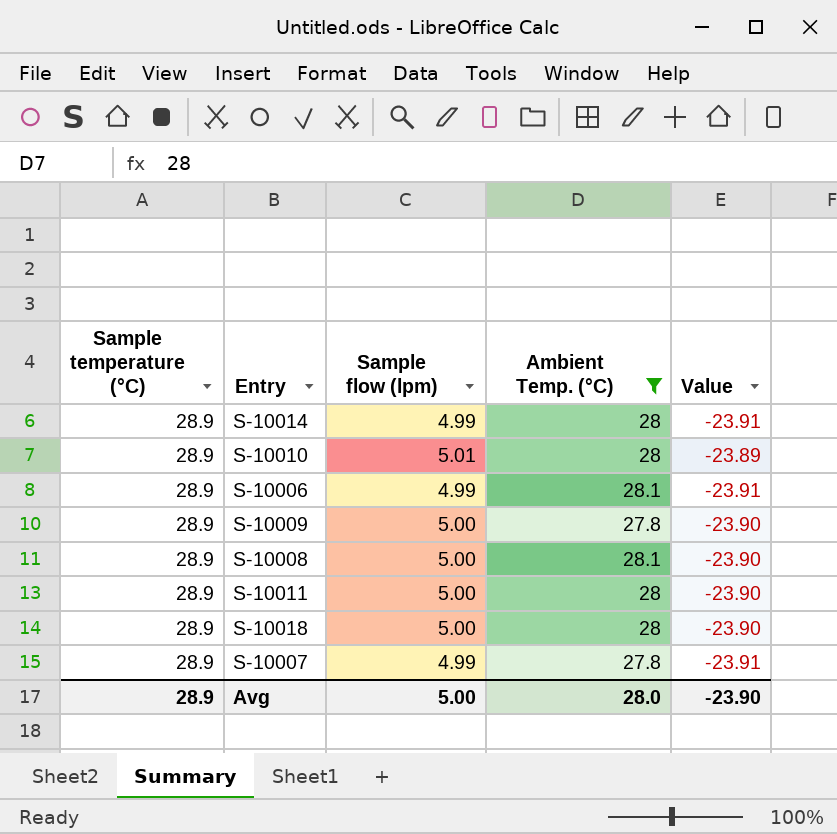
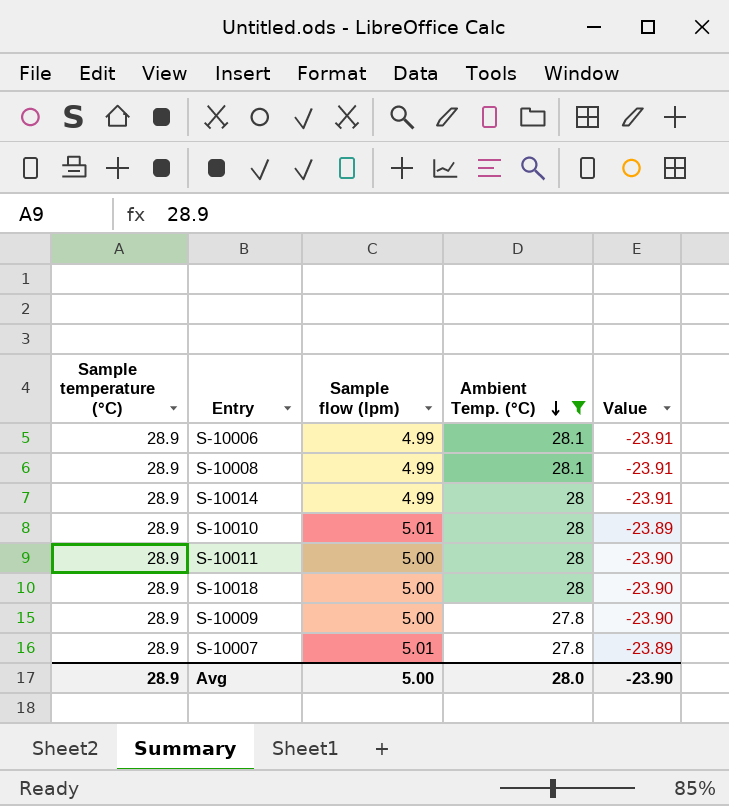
row order: none -> Ambient Temp. (°C) descending
S-10008 | Sample flow (lpm): 5.00 -> 4.99
S-10008 | Value: -23.90 -> -23.91
S-10007 | Sample flow (lpm): 4.99 -> 5.01
S-10007 | Value: -23.91 -> -23.89

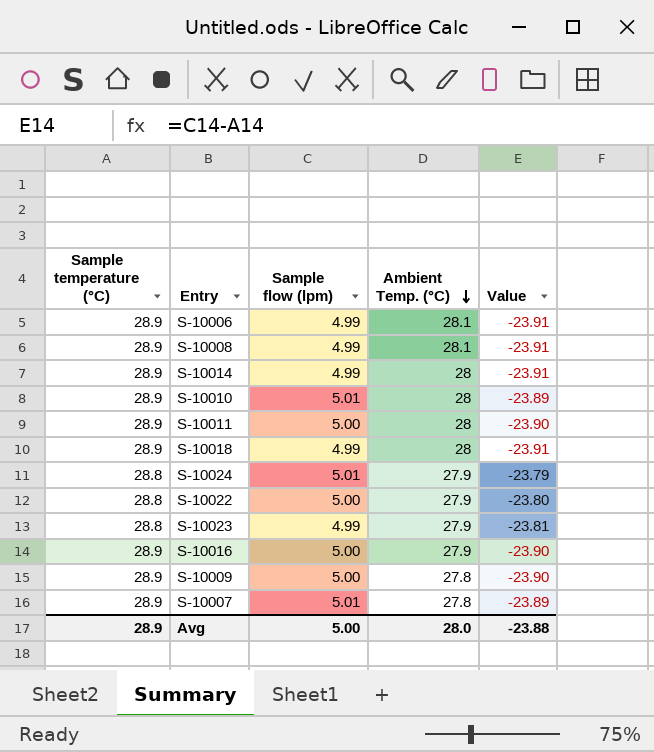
filter: Ambient Temp. (°C) != 27.9 -> none
S-10018 | Sample flow (lpm): 5.00 -> 4.99
S-10018 | Value: -23.90 -> -23.91
Avg | Value: -23.90 -> -23.88

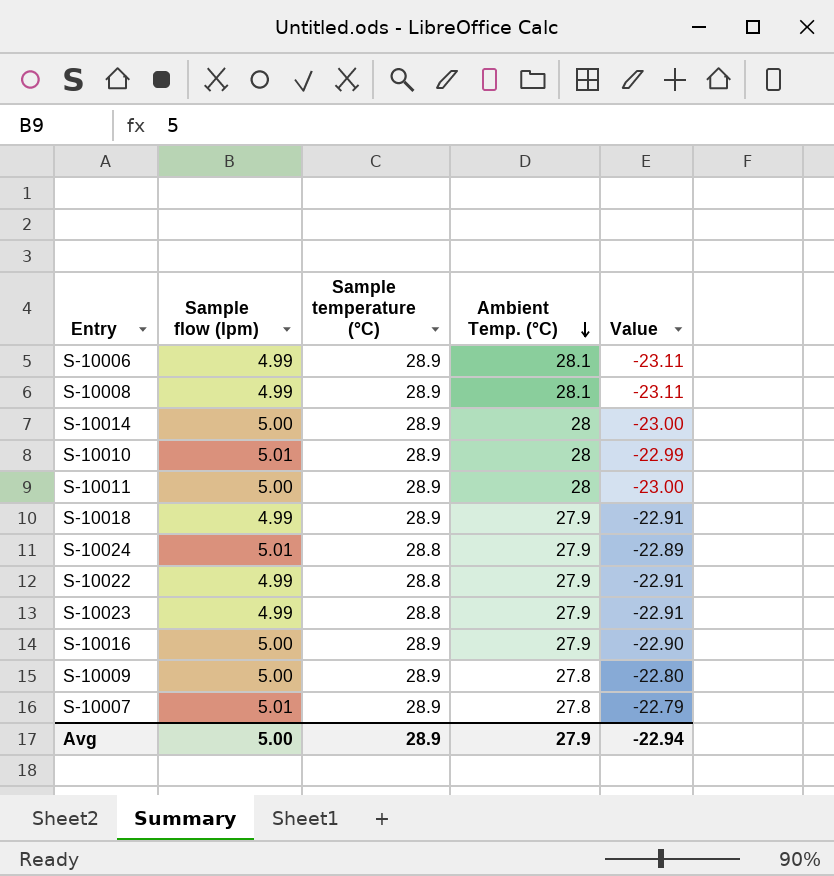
column Sample temperature (°C) | position: 1 -> 3
column Value | formula: [Sample flow (lpm)] - [Sample temperature (°C)] -> [Sample flow (lpm)] - [Ambient Temp. (°C)]
S-10014 | Sample flow (lpm): 4.99 -> 5.00
S-10018 | Ambient Temp. (°C): 28 -> 27.9
S-10022 | Sample flow (lpm): 5.00 -> 4.99
Avg | Ambient Temp. (°C): 28.0 -> 27.9
Avg | Value: -23.88 -> -22.94

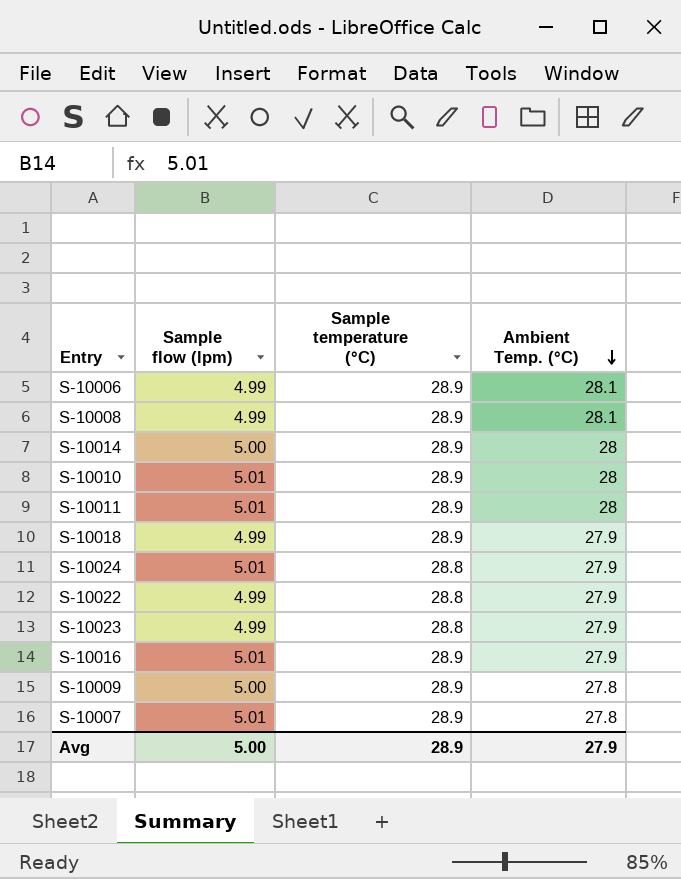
column Value | formula: [Sample flow (lpm)] - [Ambient Temp. (°C)] -> none
S-10011 | Sample flow (lpm): 5.00 -> 5.01
S-10016 | Sample flow (lpm): 5.00 -> 5.01

